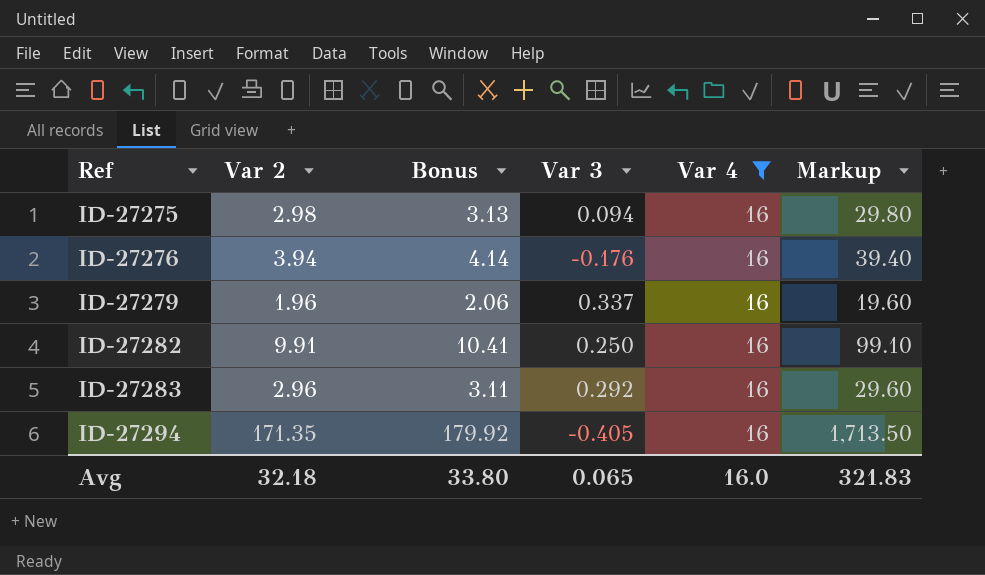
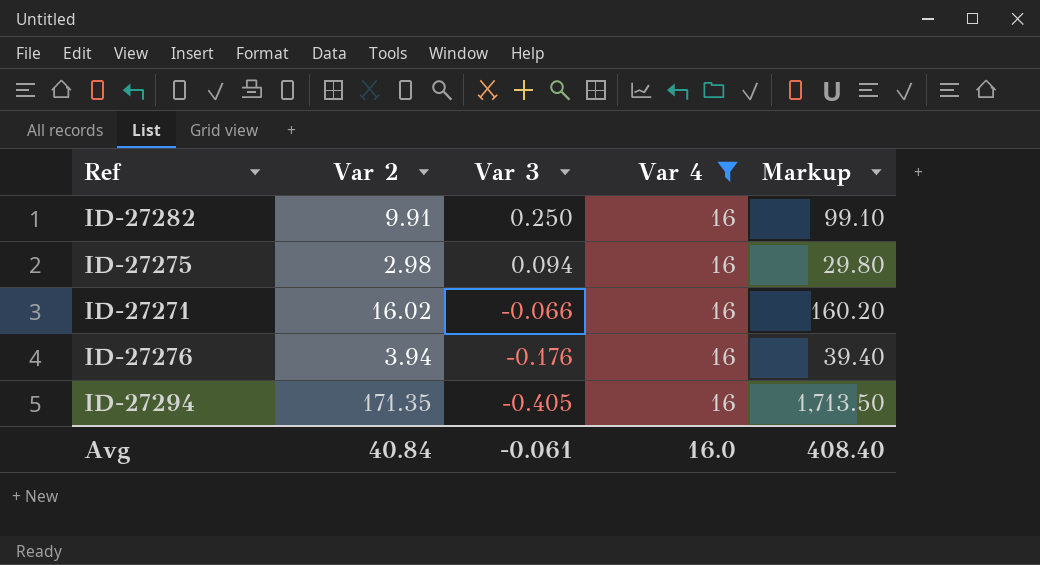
row order: Ref ascending -> Var 3 descending
column Bonus | formula: [Var 2] * 1.05 -> none
row ID-27279: 1.96 | 2.06 | 0.337 | 16 | 19.60 -> none
row ID-27283: 2.96 | 3.11 | 0.292 | 16 | 29.60 -> none
row ID-27271: none -> 16.02 | -0.066 | 16 | 160.20
Avg | Var 2: 32.18 -> 40.84
Avg | Var 3: 0.065 -> -0.061
Avg | Markup: 321.83 -> 408.40

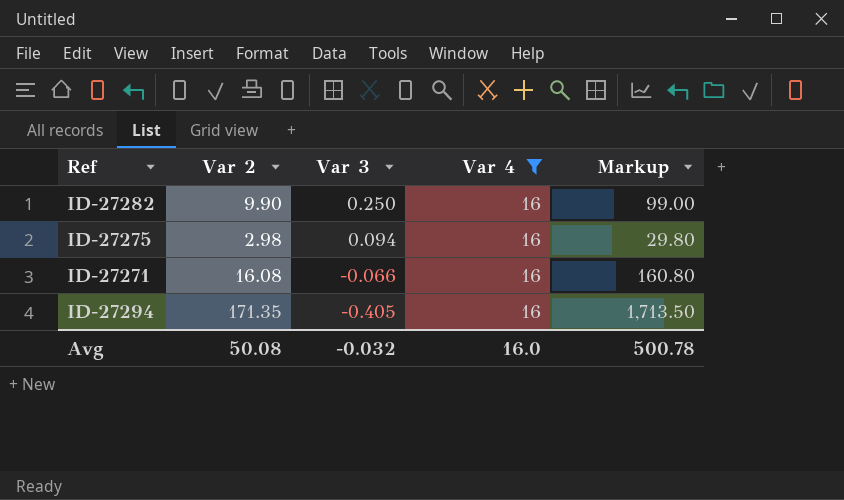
row ID-27276: 3.94 | -0.176 | 16 | 39.40 -> none
ID-27282 | Var 2: 9.91 -> 9.90
ID-27282 | Markup: 99.10 -> 99.00
ID-27271 | Var 2: 16.02 -> 16.08
ID-27271 | Markup: 160.20 -> 160.80
Avg | Var 2: 40.84 -> 50.08
Avg | Var 3: -0.061 -> -0.032
Avg | Markup: 408.40 -> 500.78

